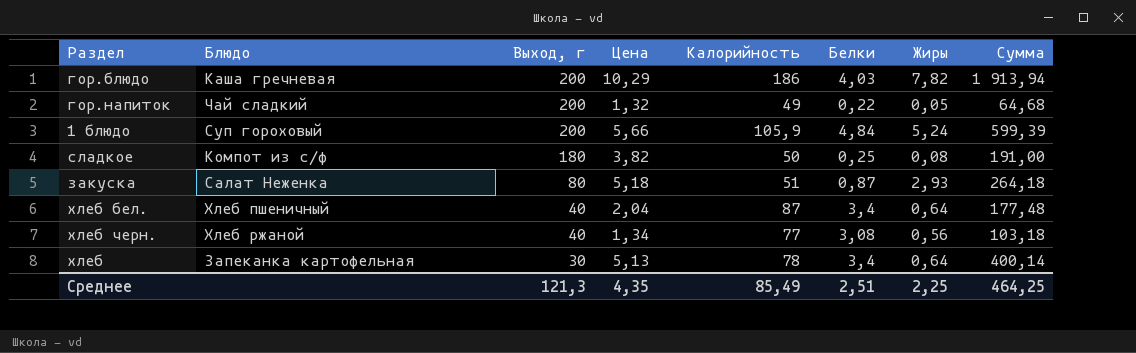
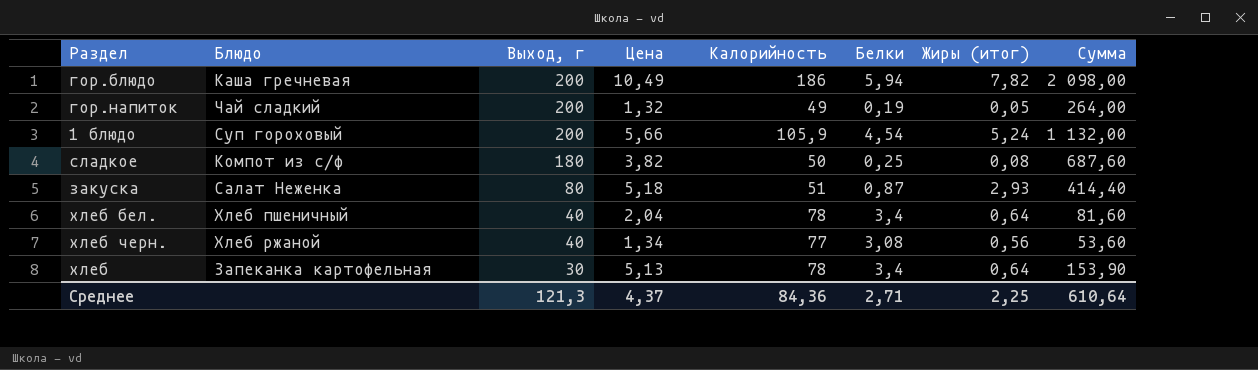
column name: Жиры -> Жиры (итог)
column Сумма | formula: [Цена] * [Калорийность] -> [Выход, г] * [Цена]
гор.блюдо | Цена: 10,29 -> 10,49
гор.блюдо | Белки: 4,03 -> 5,94
гор.напиток | Белки: 0,22 -> 0,19
1 блюдо | Белки: 4,84 -> 4,54
хлеб бел. | Калорийность: 87 -> 78
Среднее | Цена: 4,35 -> 4,37
Среднее | Калорийность: 85,49 -> 84,36
Среднее | Белки: 2,51 -> 2,71
Среднее | Сумма: 464,25 -> 610,64

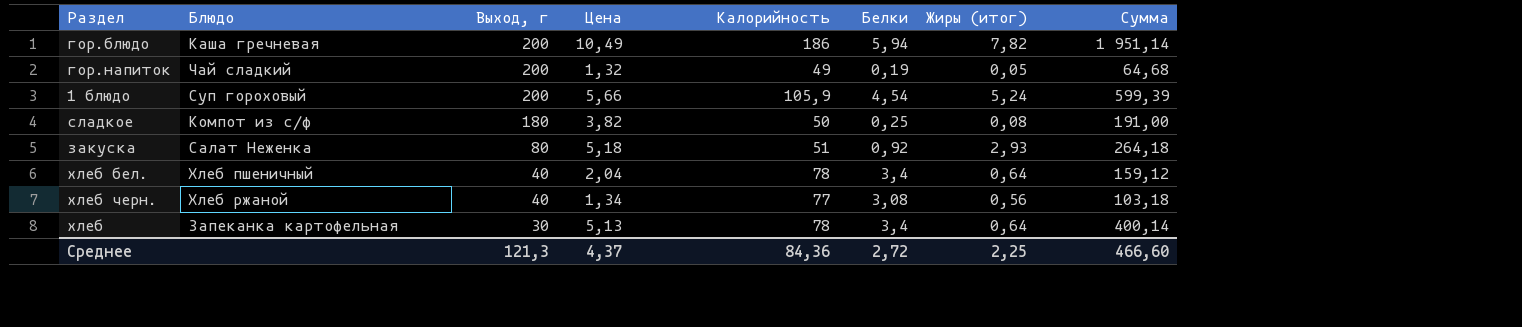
column Сумма | formula: [Выход, г] * [Цена] -> [Цена] * [Калорийность]
закуска | Белки: 0,87 -> 0,92
Среднее | Белки: 2,71 -> 2,72
Среднее | Сумма: 610,64 -> 466,60

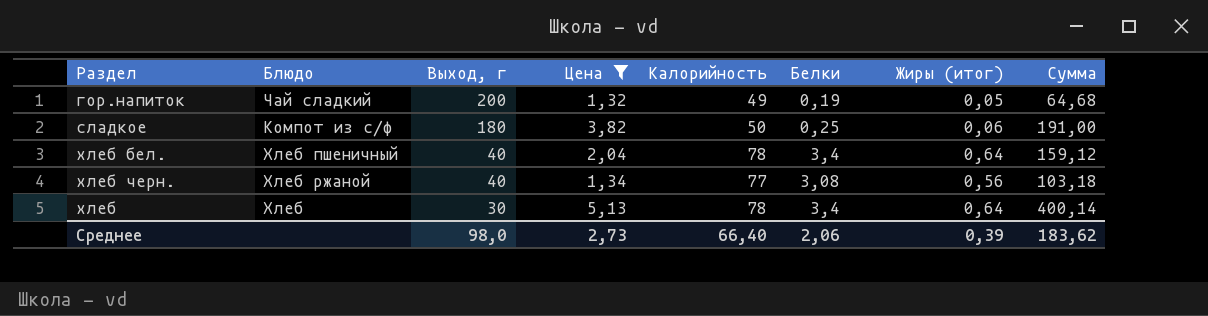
filter: none -> Цена <= 5,13
сладкое | Жиры (итог): 0,08 -> 0,06
хлеб | Блюдо: Запеканка картофельная -> Хлеб
Среднее | Выход, г: 121,3 -> 98,0
Среднее | Цена: 4,37 -> 2,73
Среднее | Калорийность: 84,36 -> 66,40
Среднее | Белки: 2,72 -> 2,06
Среднее | Жиры (итог): 2,25 -> 0,39
Среднее | Сумма: 466,60 -> 183,62

